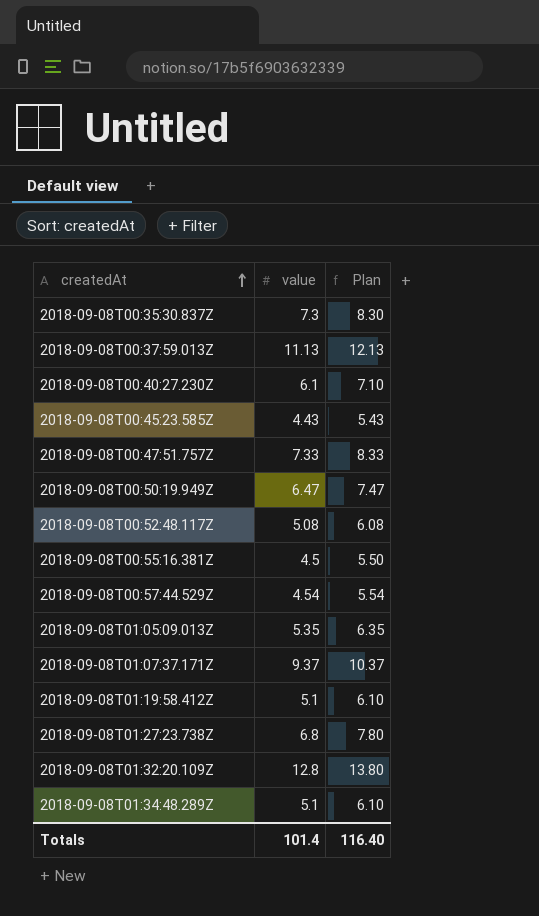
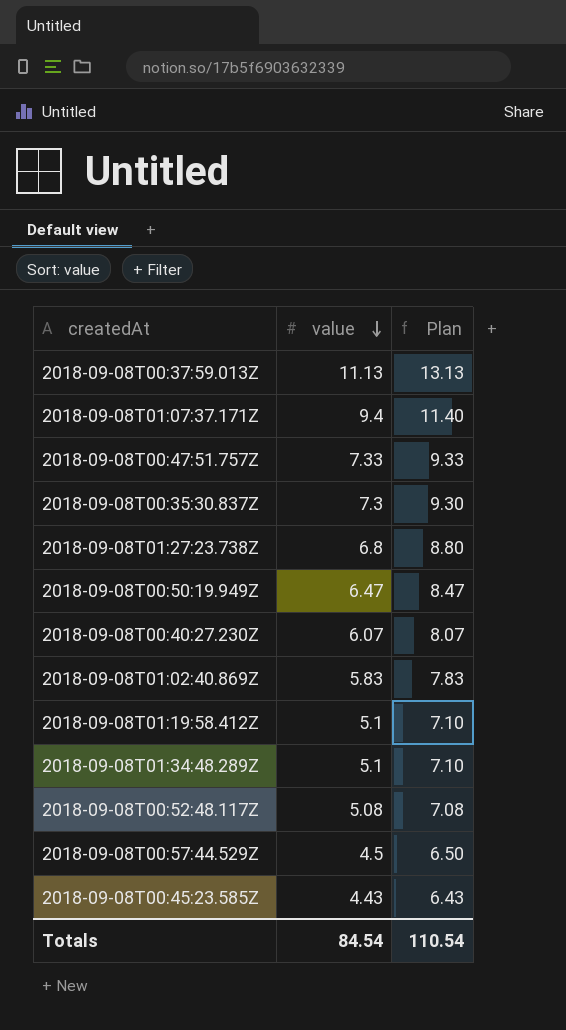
row order: createdAt ascending -> value descending
column Plan | formula: [value] + 1 -> [value] + 2
row 2018-09-08T00:55:16.381Z: 4.5 | 5.50 -> none
row 2018-09-08T01:05:09.013Z: 5.35 | 6.35 -> none
row 2018-09-08T01:32:20.109Z: 12.8 | 13.80 -> none
2018-09-08T01:07:37.171Z | value: 9.37 -> 9.4
2018-09-08T00:40:27.230Z | value: 6.1 -> 6.07
row 2018-09-08T01:02:40.869Z: none -> 5.83 | 7.83
2018-09-08T00:57:44.529Z | value: 4.54 -> 4.5
Totals | value: 101.4 -> 84.54
Totals | Plan: 116.40 -> 110.54

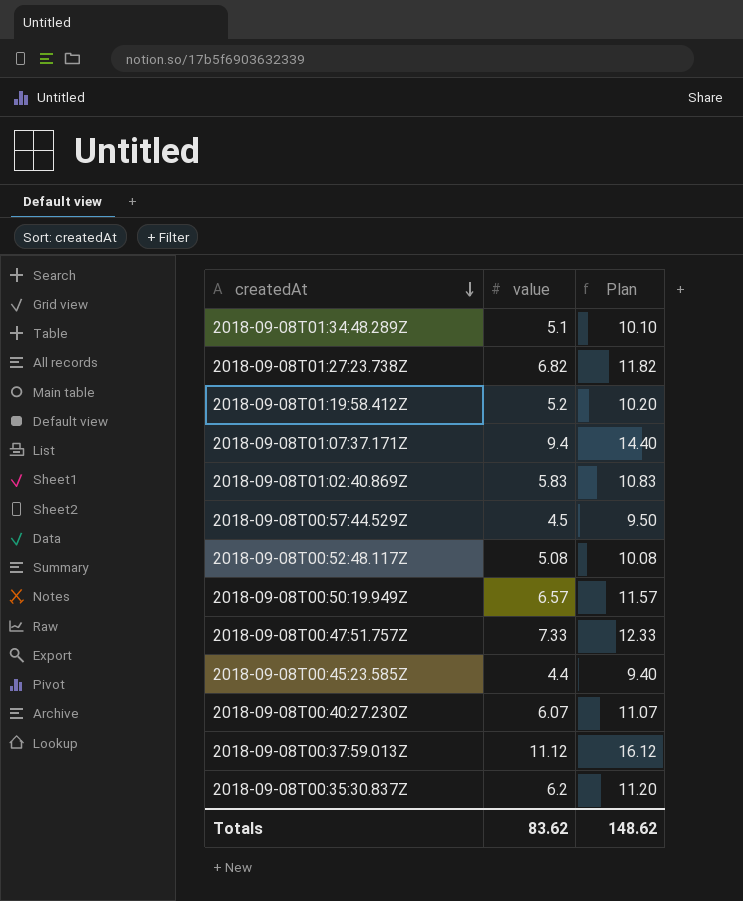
row order: value descending -> createdAt descending
column Plan | formula: [value] + 2 -> [value] + 5
2018-09-08T01:27:23.738Z | value: 6.8 -> 6.82
2018-09-08T01:19:58.412Z | value: 5.1 -> 5.2
2018-09-08T00:50:19.949Z | value: 6.47 -> 6.57
2018-09-08T00:45:23.585Z | value: 4.43 -> 4.4
2018-09-08T00:37:59.013Z | value: 11.13 -> 11.12
2018-09-08T00:35:30.837Z | value: 7.3 -> 6.2
Totals | value: 84.54 -> 83.62
Totals | Plan: 110.54 -> 148.62

